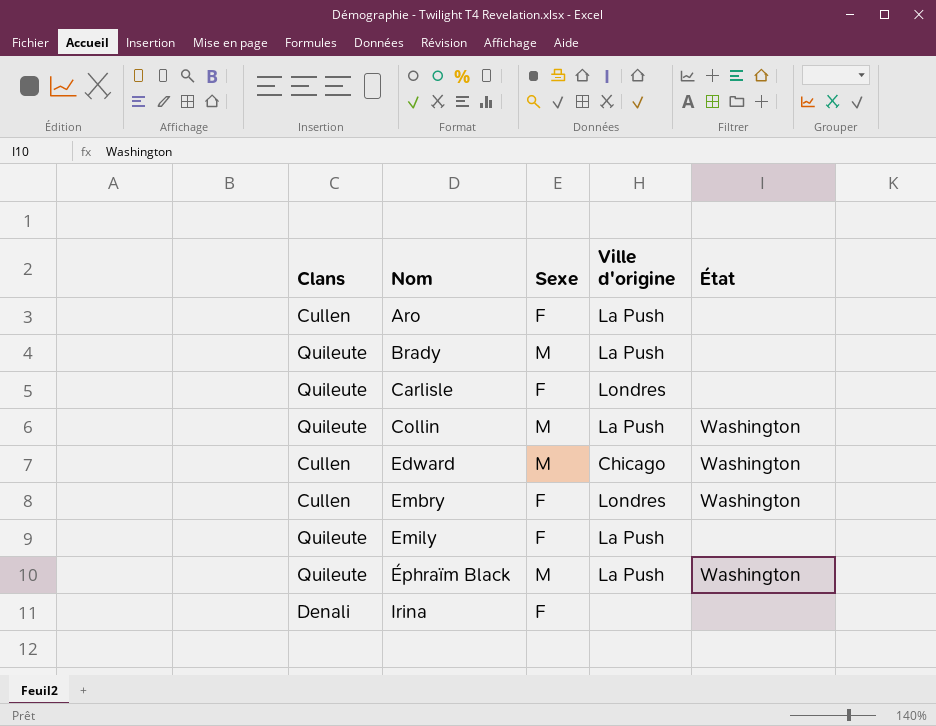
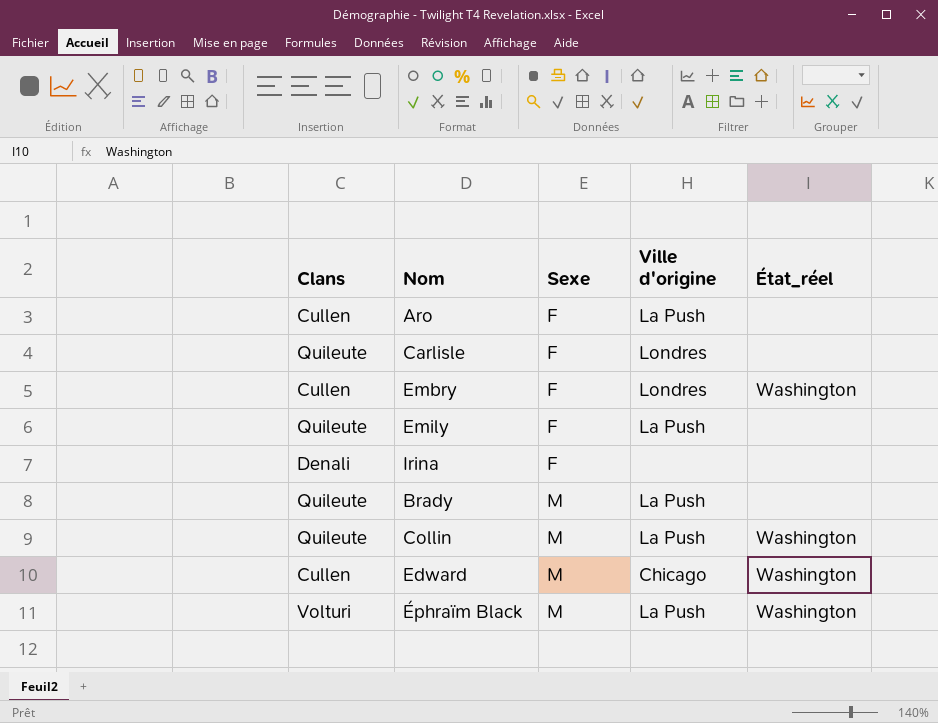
row order: Nom ascending -> Sexe ascending
column name: État -> État_réel
Éphraïm Black | Clans: Quileute -> Volturi

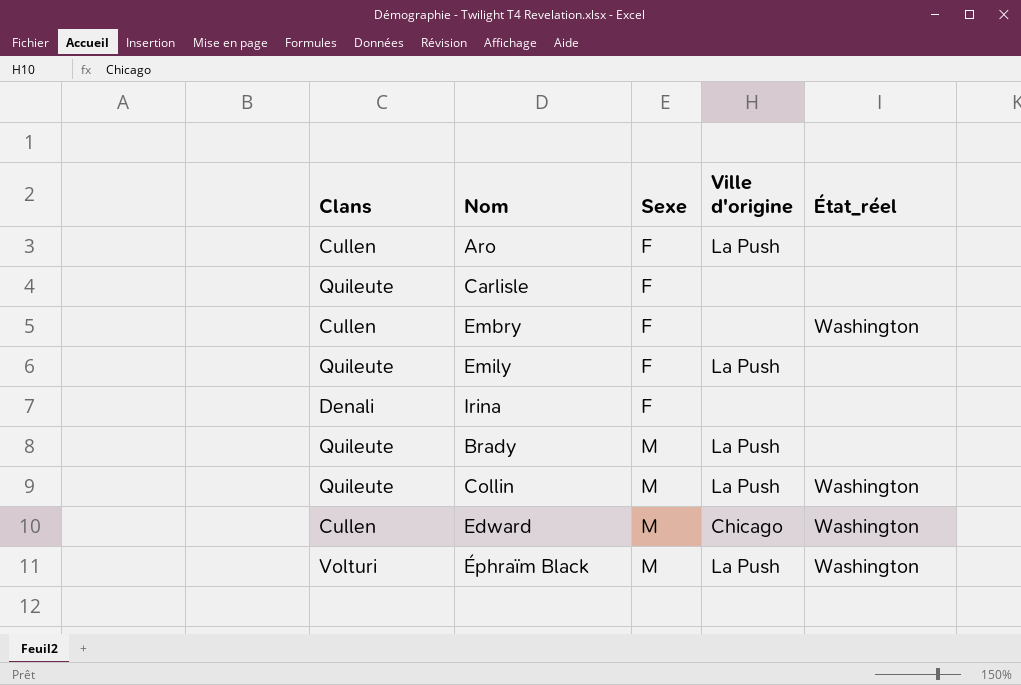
Carlisle | Ville d'origine: Londres -> none
Embry | Ville d'origine: Londres -> none

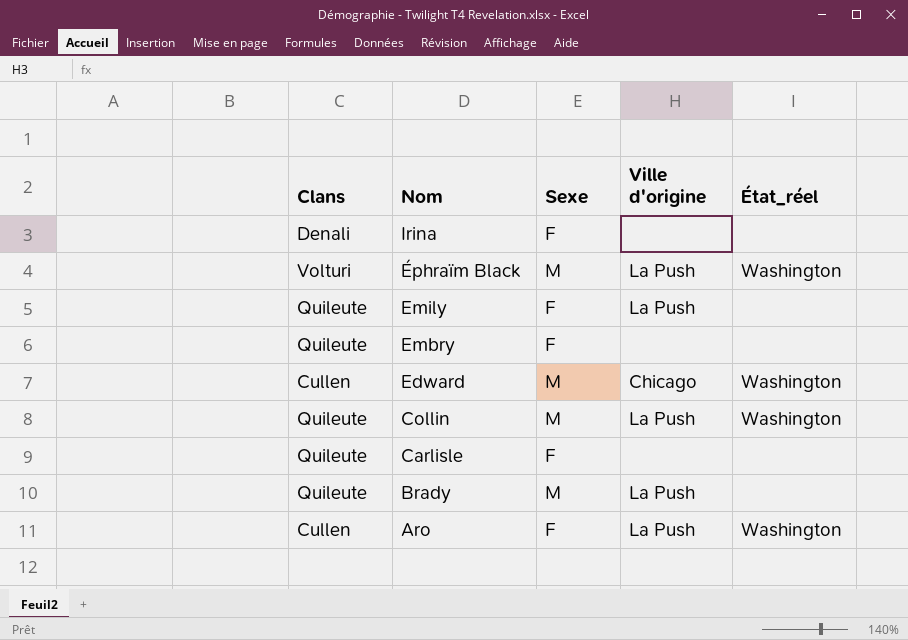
row order: Sexe ascending -> Nom descending
Embry | Clans: Cullen -> Quileute
Embry | État_réel: Washington -> none
Aro | État_réel: none -> Washington

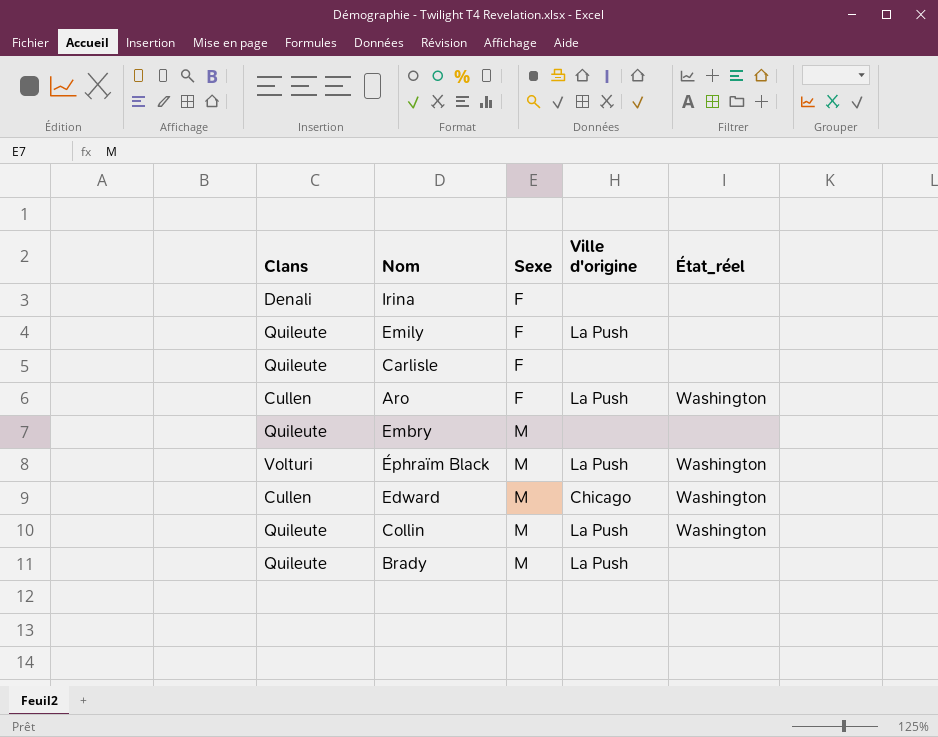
row order: Nom descending -> Sexe ascending
Embry | Sexe: F -> M

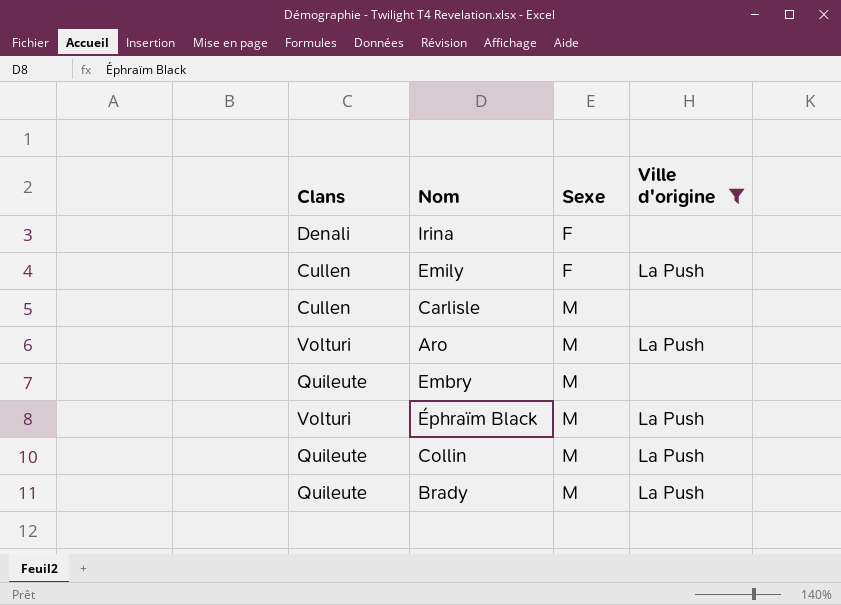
filter: none -> Ville d'origine != Chicago
column État_réel | position: 5 -> none
Emily | Clans: Quileute -> Cullen
Carlisle | Clans: Quileute -> Cullen
Carlisle | Sexe: F -> M
Aro | Clans: Cullen -> Volturi
Aro | Sexe: F -> M

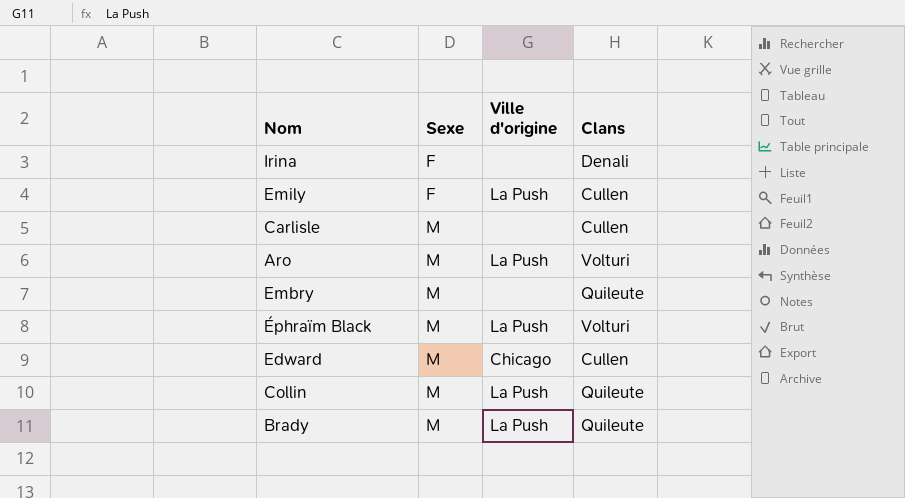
filter: Ville d'origine != Chicago -> none
column Clans | position: 1 -> 4

